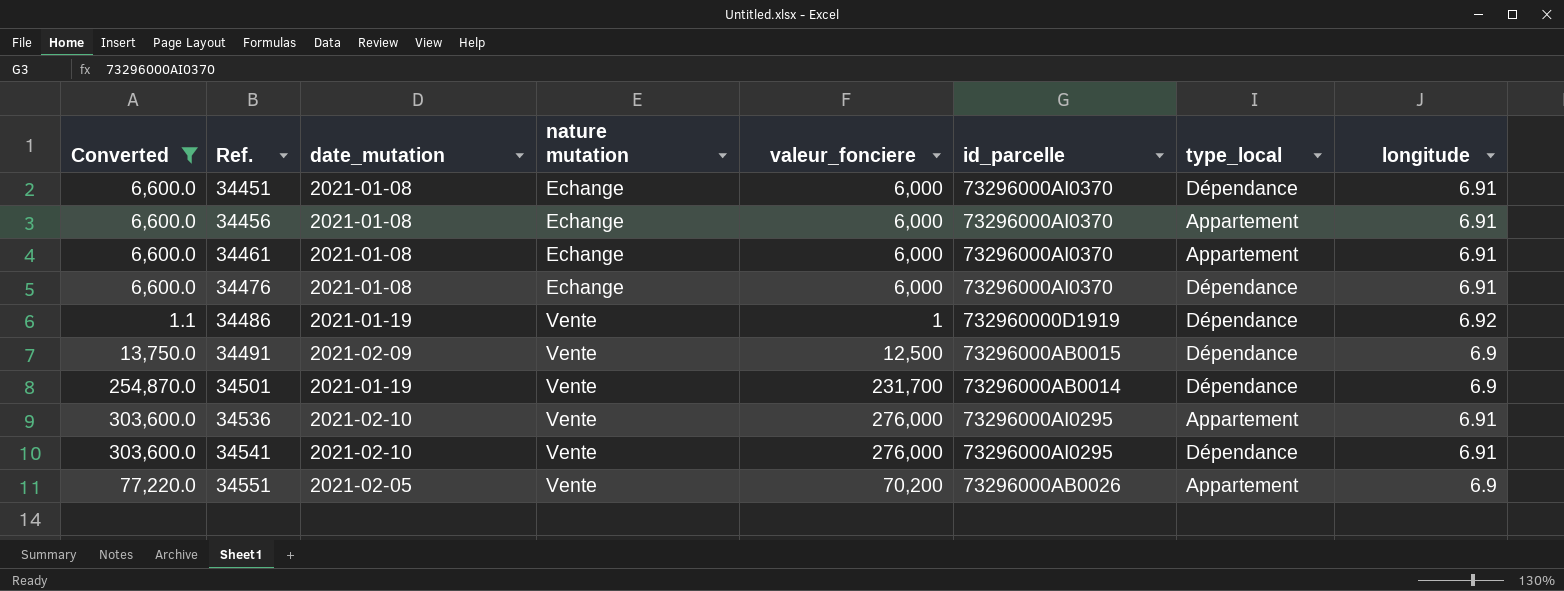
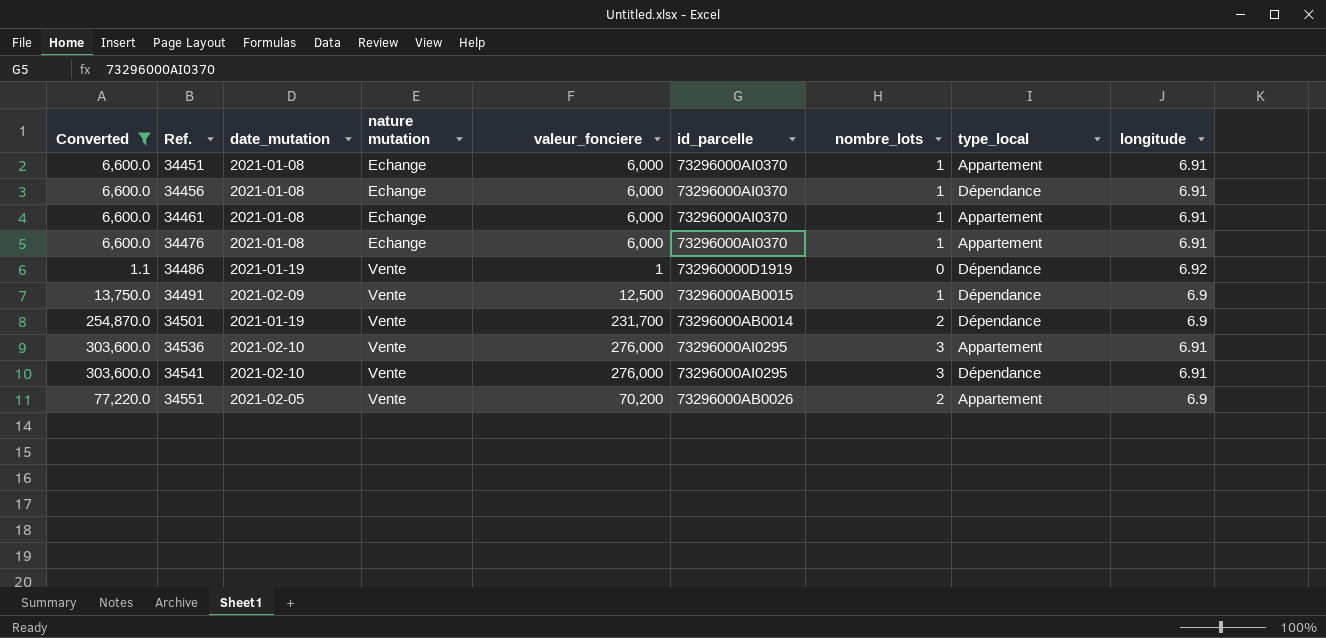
column nombre_lots | position: none -> 7
34451 | type_local: Dépendance -> Appartement
34456 | type_local: Appartement -> Dépendance
34476 | type_local: Dépendance -> Appartement

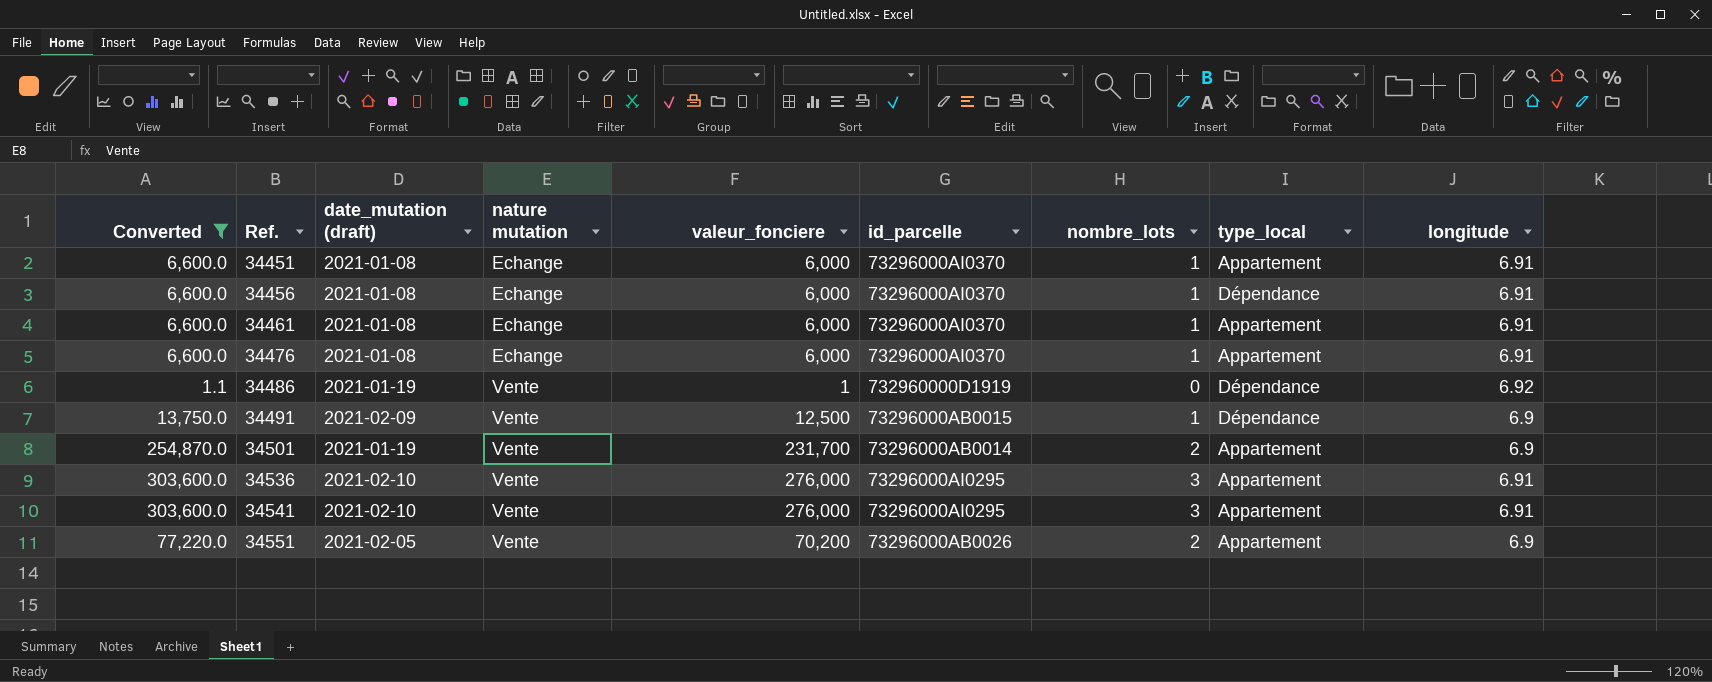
column name: date_mutation -> date_mutation (draft)
34501 | type_local: Dépendance -> Appartement
34541 | type_local: Dépendance -> Appartement

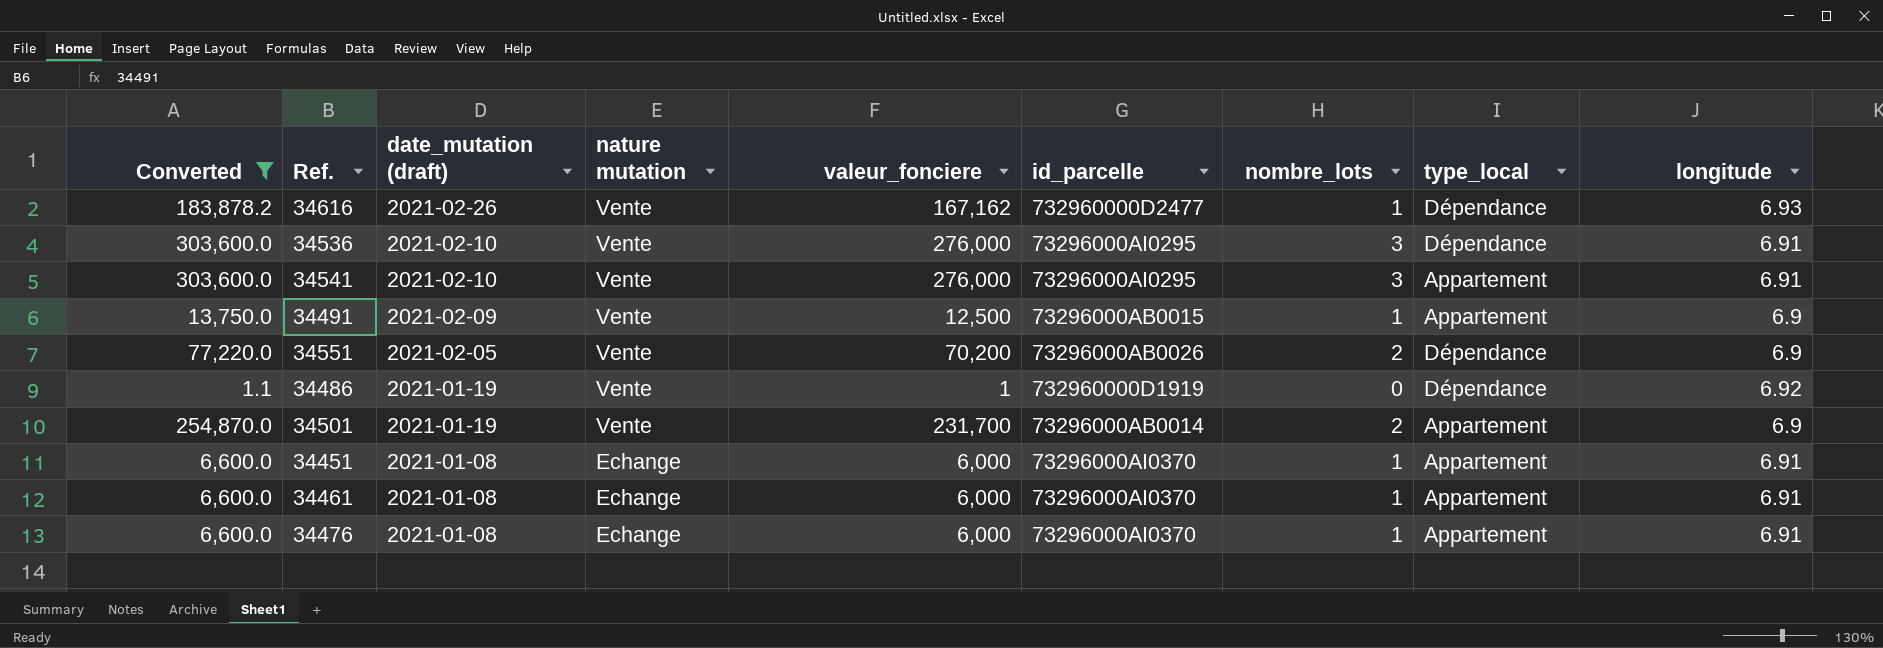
row order: Ref. ascending -> date_mutation (draft) descending
row 34456: 6,600.0 | 2021-01-08 | Echange | 6,000 | 73296000AI0370 | 1 | Dépendance | 6.91 -> none
row 34616: none -> 183,878.2 | 2021-02-26 | Vente | 167,162 | 732960000D2477 | 1 | Dépendance | 6.93
34536 | type_local: Appartement -> Dépendance
34491 | type_local: Dépendance -> Appartement
34551 | type_local: Appartement -> Dépendance

